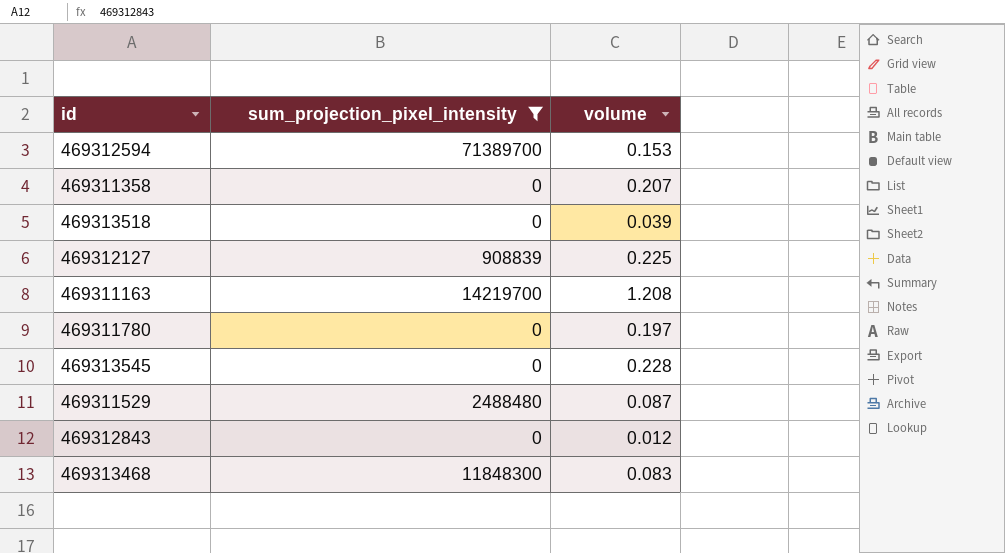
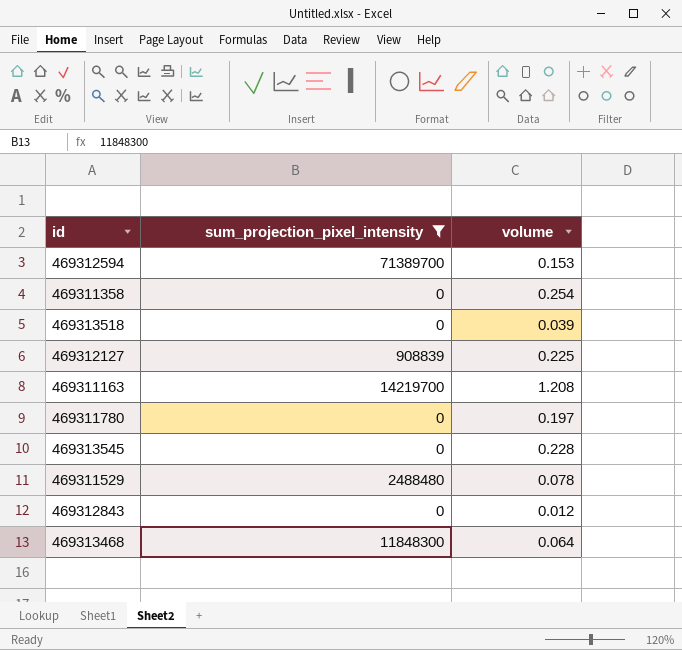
469311358 | volume: 0.207 -> 0.254
469311529 | volume: 0.087 -> 0.078
469313468 | volume: 0.083 -> 0.064

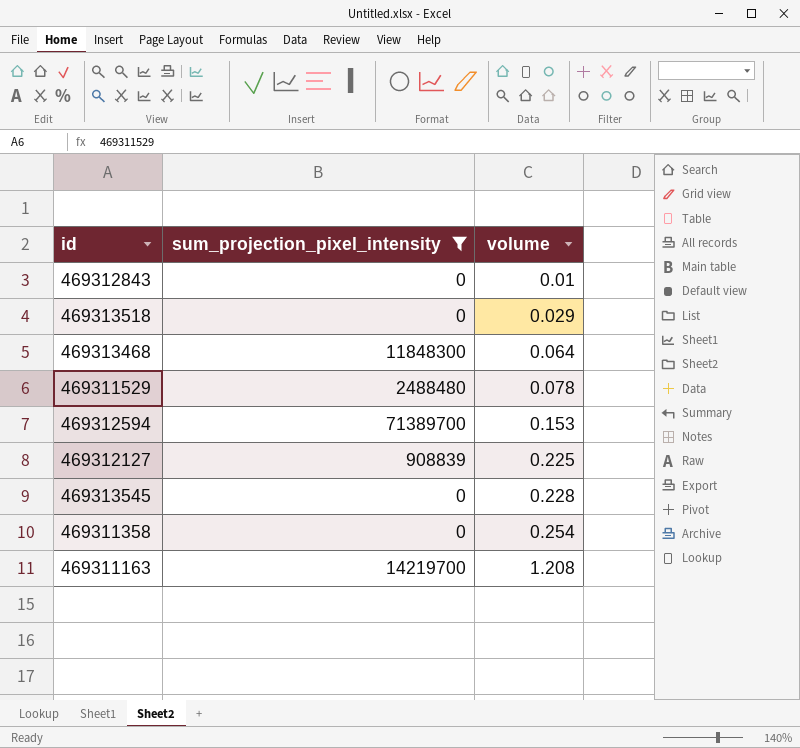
row order: none -> volume ascending
row 469311780: 0 | 0.197 -> none
469312843 | volume: 0.012 -> 0.01
469313518 | volume: 0.039 -> 0.029

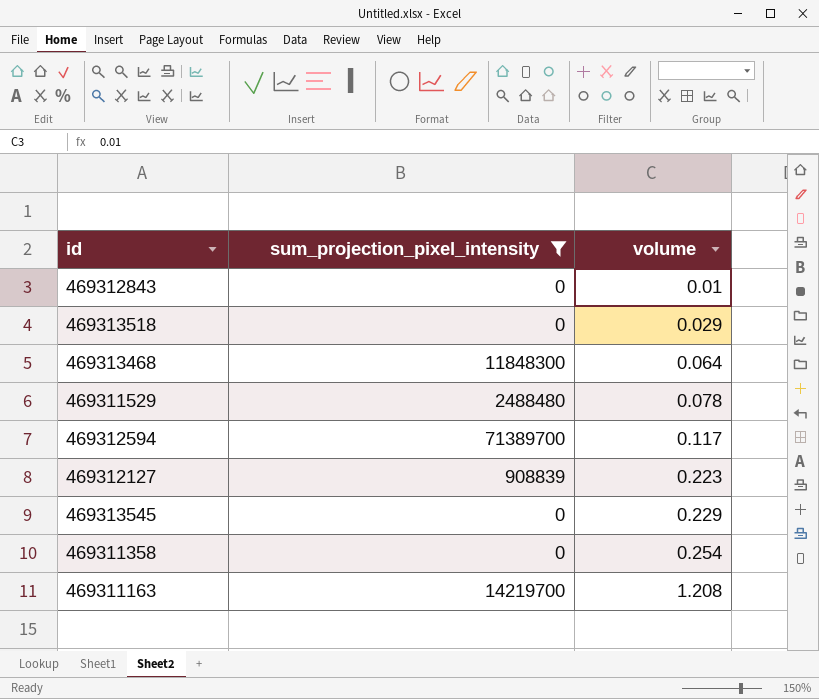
469312594 | volume: 0.153 -> 0.117
469312127 | volume: 0.225 -> 0.223
469313545 | volume: 0.228 -> 0.229

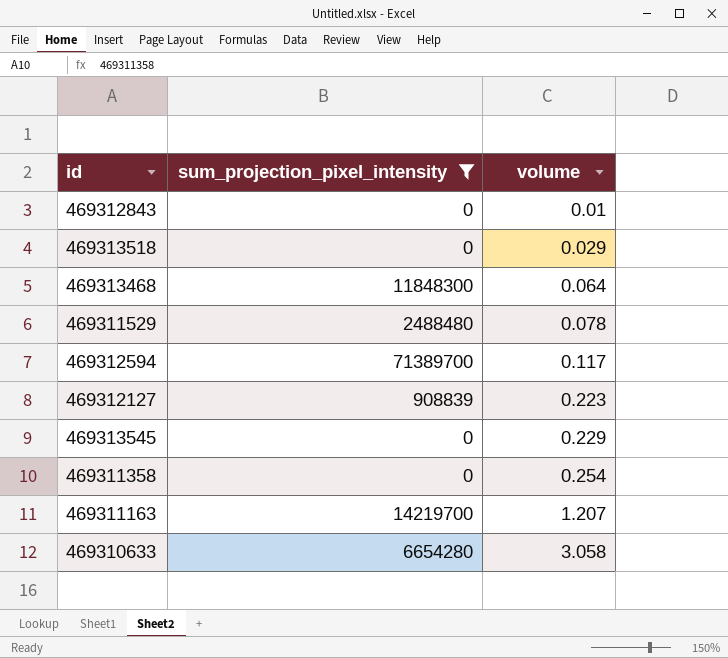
469311163 | volume: 1.208 -> 1.207
row 469310633: none -> 6654280 | 3.058

